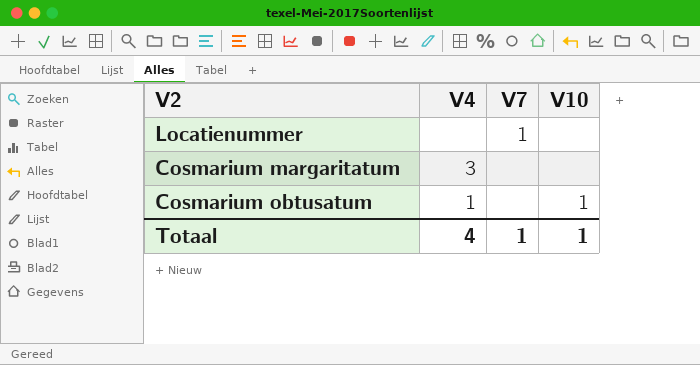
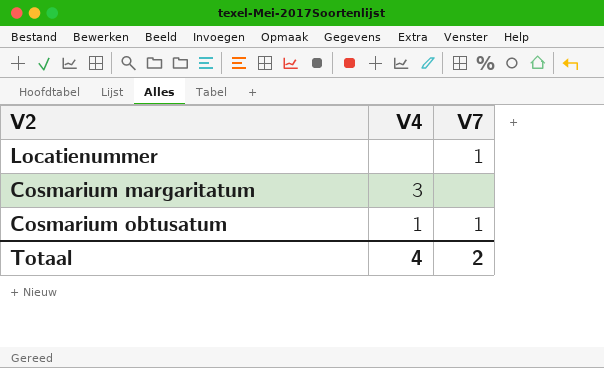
column V10 | position: 4 -> none
Cosmarium obtusatum | V7: none -> 1
Totaal | V7: 1 -> 2

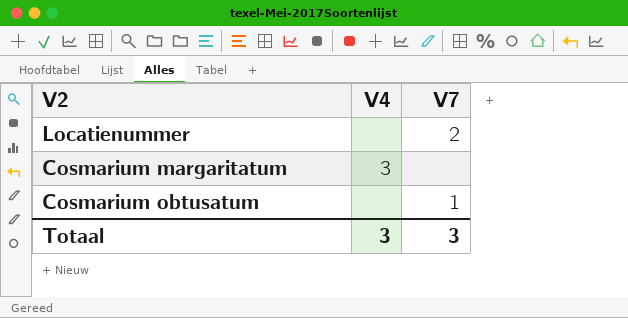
Locatienummer | V7: 1 -> 2
Cosmarium obtusatum | V4: 1 -> none
Totaal | V4: 4 -> 3
Totaal | V7: 2 -> 3

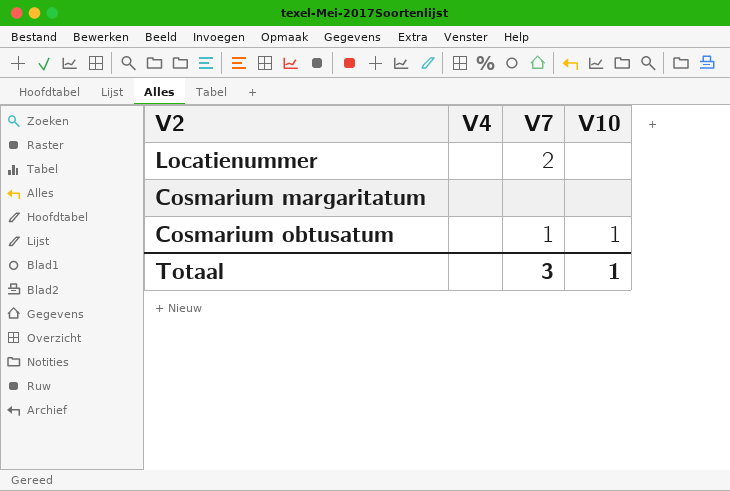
column V10 | position: none -> 4
Cosmarium margaritatum | V4: 3 -> none
Totaal | V4: 3 -> none

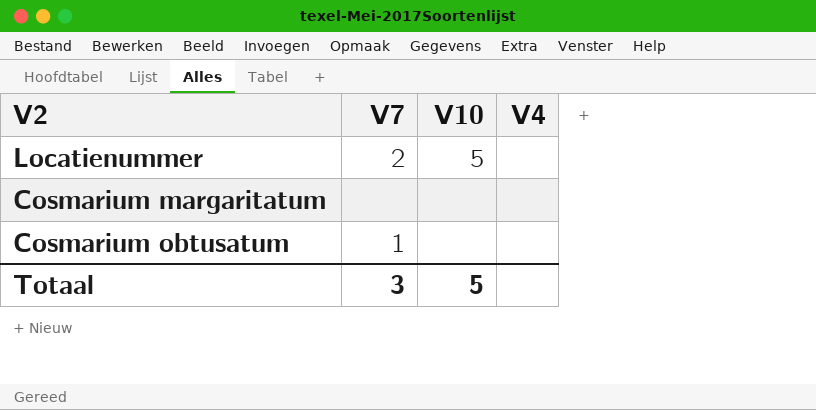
column V4 | position: 2 -> 4
Locatienummer | V10: none -> 5
Cosmarium obtusatum | V10: 1 -> none
Totaal | V10: 1 -> 5

